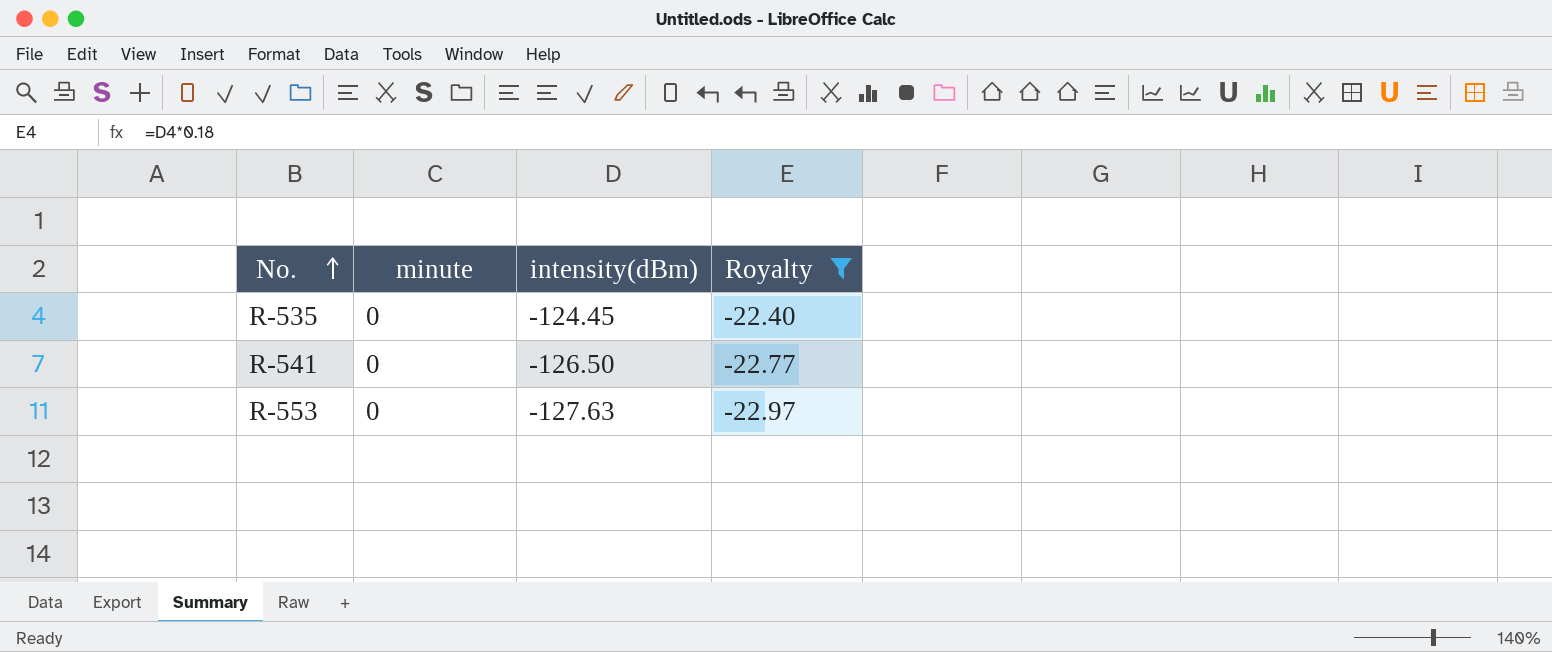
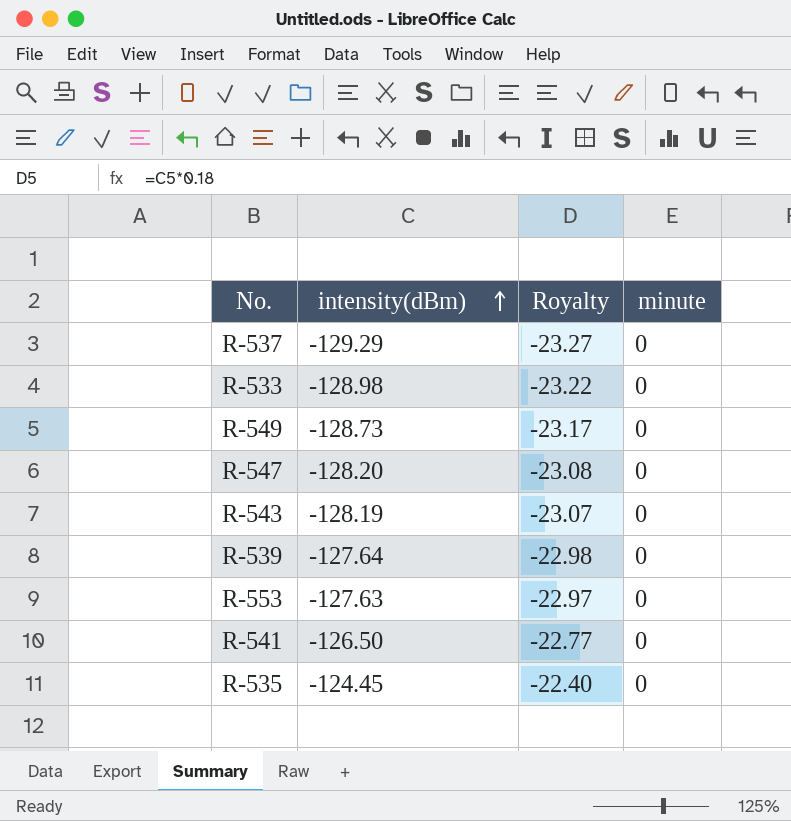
filter: Royalty >= -22.97 -> none
row order: No. ascending -> intensity(dBm) ascending
column minute | position: 2 -> 4

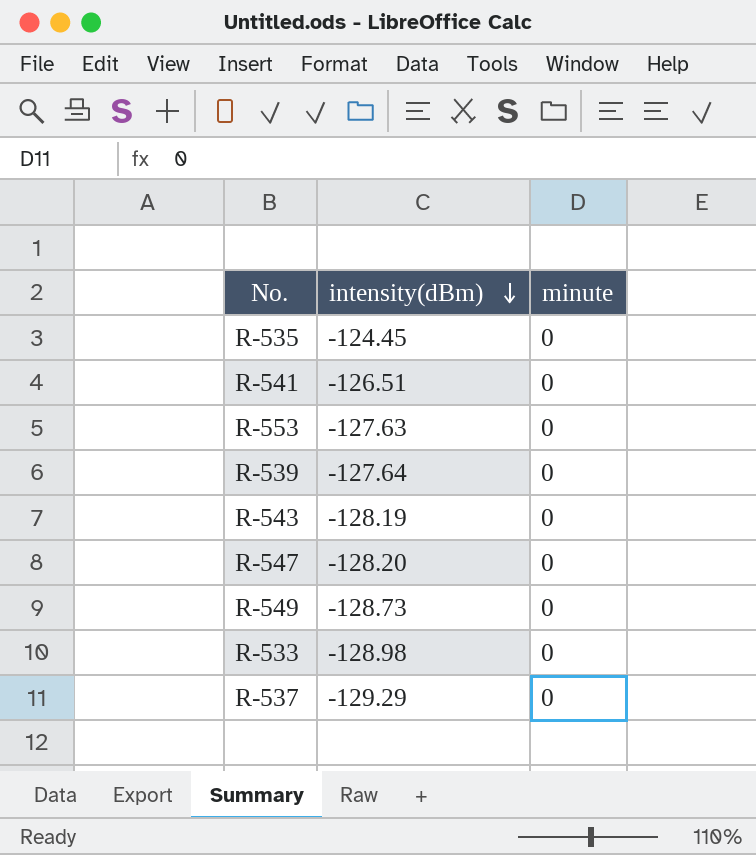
row order: intensity(dBm) ascending -> intensity(dBm) descending
column Royalty | formula: [intensity(dBm)] * 0.18 -> none
R-541 | intensity(dBm): -126.50 -> -126.51

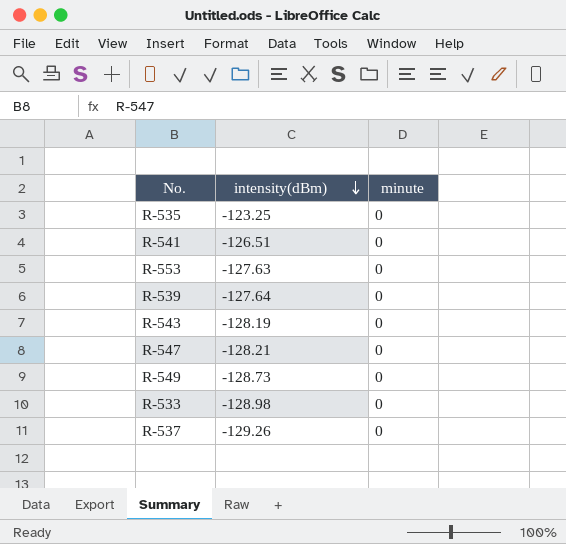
R-535 | intensity(dBm): -124.45 -> -123.25
R-547 | intensity(dBm): -128.20 -> -128.21
R-537 | intensity(dBm): -129.29 -> -129.26

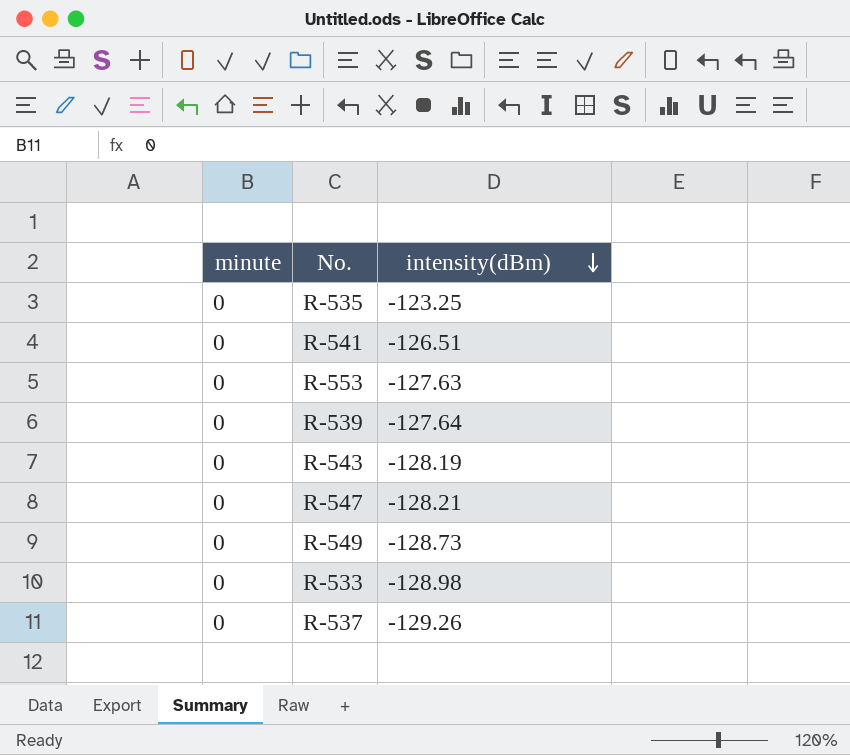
column minute | position: 3 -> 1

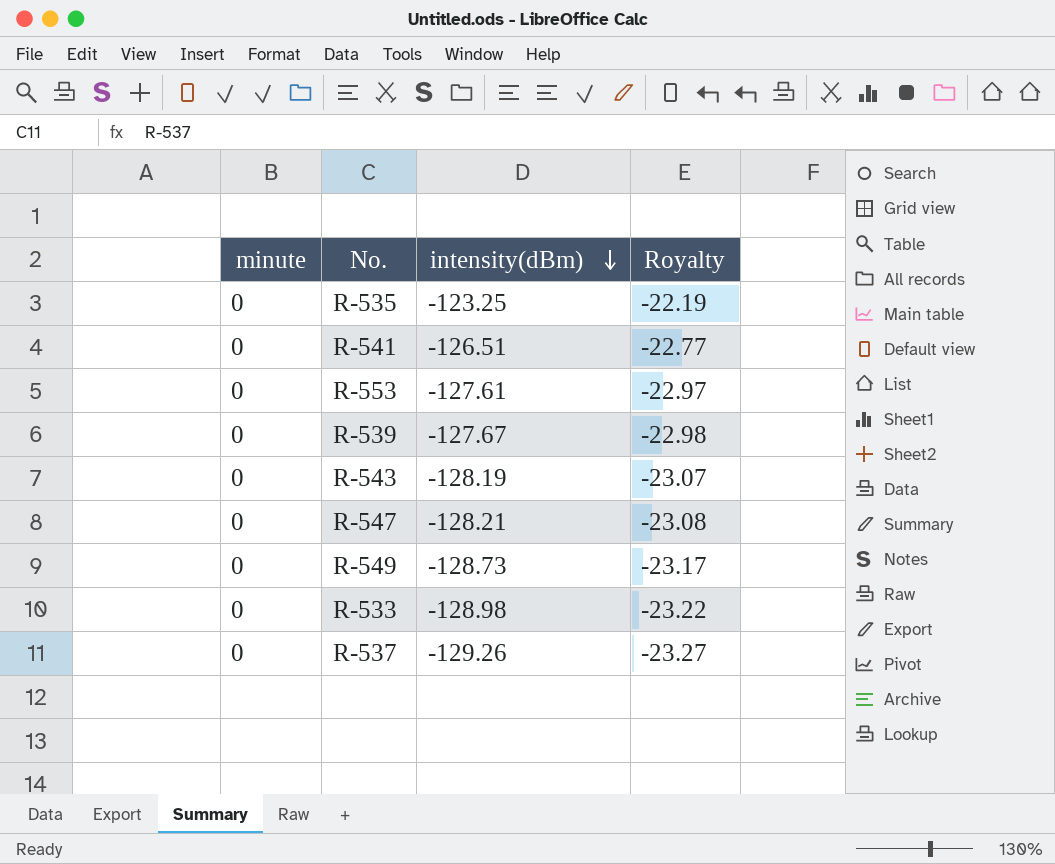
column Royalty | formula: none -> [intensity(dBm)] * 0.18
R-553 | intensity(dBm): -127.63 -> -127.61
R-539 | intensity(dBm): -127.64 -> -127.67

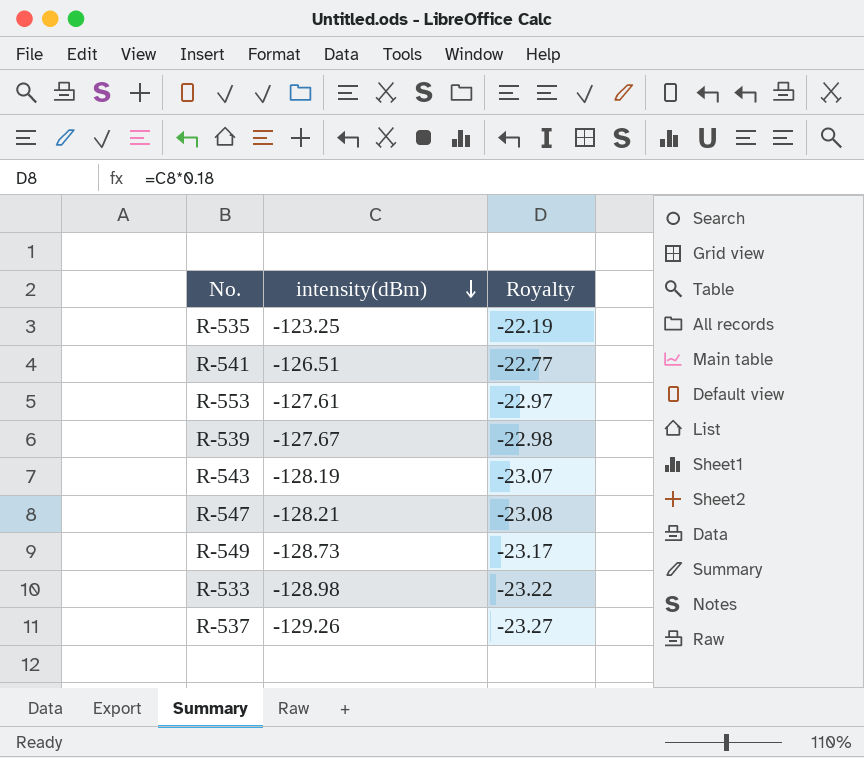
column minute | position: 1 -> none

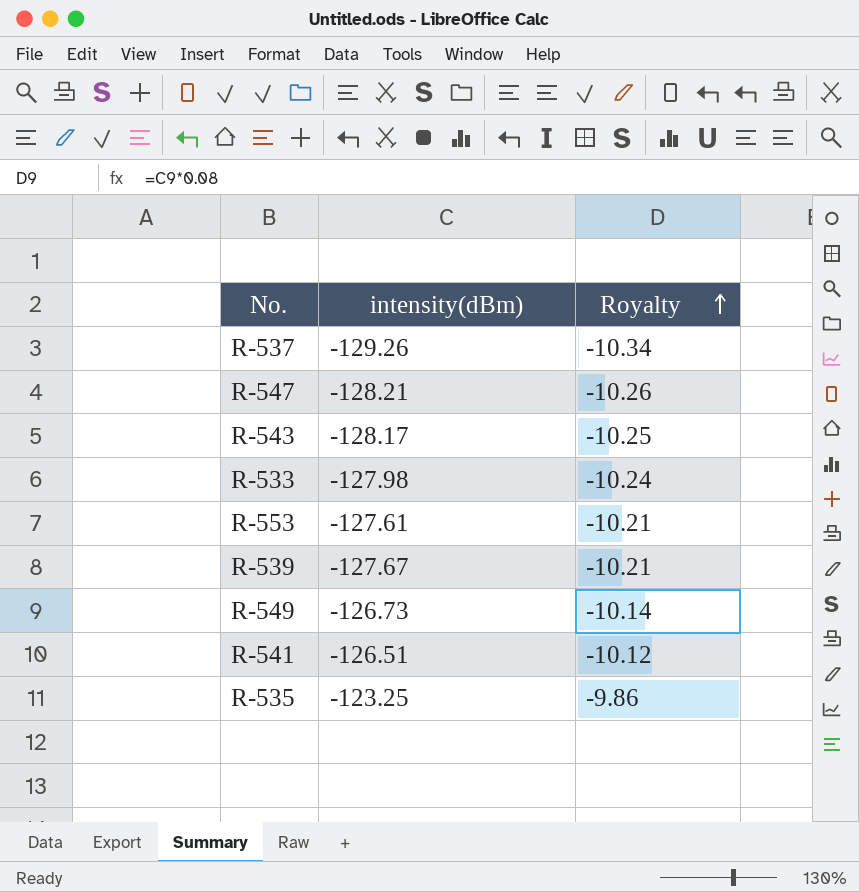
row order: intensity(dBm) descending -> Royalty ascending
column Royalty | formula: [intensity(dBm)] * 0.18 -> [intensity(dBm)] * 0.08
R-543 | intensity(dBm): -128.19 -> -128.17
R-533 | intensity(dBm): -128.98 -> -127.98
R-549 | intensity(dBm): -128.73 -> -126.73

